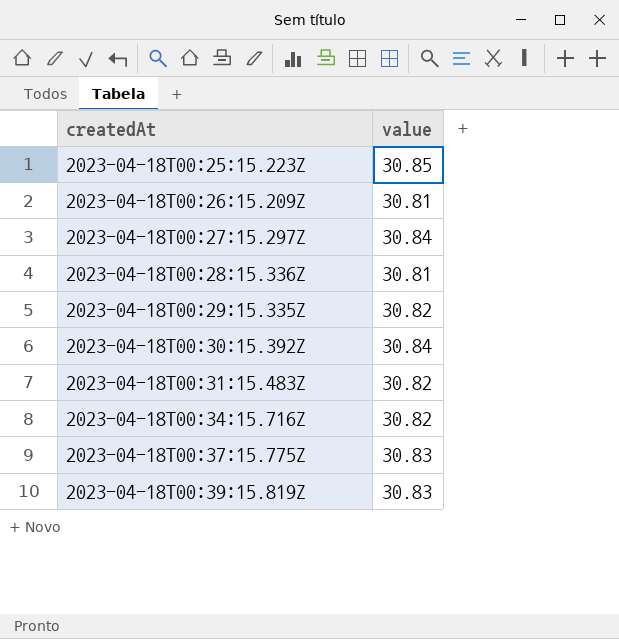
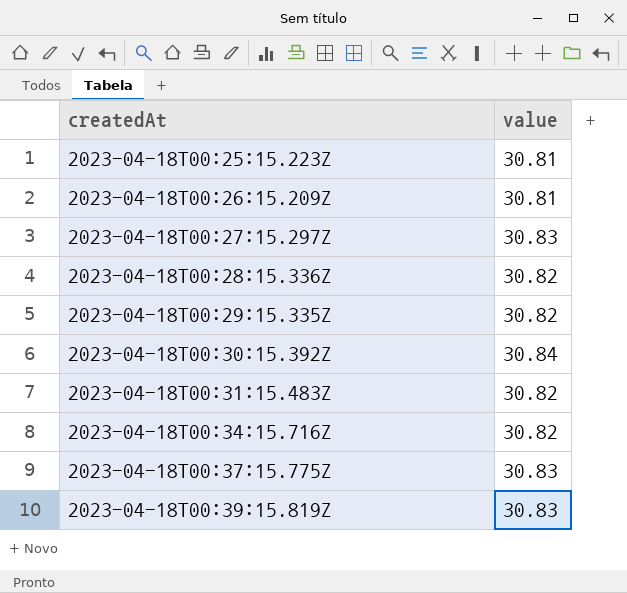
2023-04-18T00:25:15.223Z | value: 30.85 -> 30.81
2023-04-18T00:27:15.297Z | value: 30.84 -> 30.83
2023-04-18T00:28:15.336Z | value: 30.81 -> 30.82

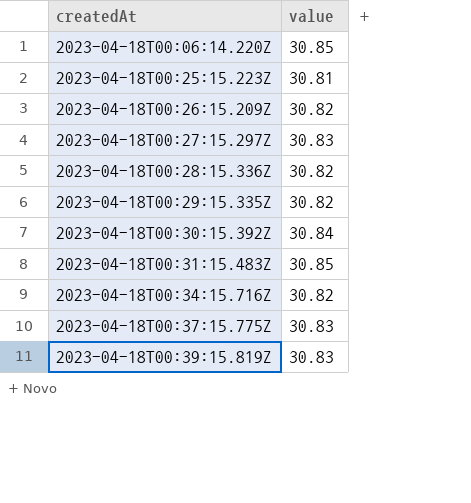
row 2023-04-18T00:06:14.220Z: none -> 30.85
2023-04-18T00:26:15.209Z | value: 30.81 -> 30.82
2023-04-18T00:31:15.483Z | value: 30.82 -> 30.85

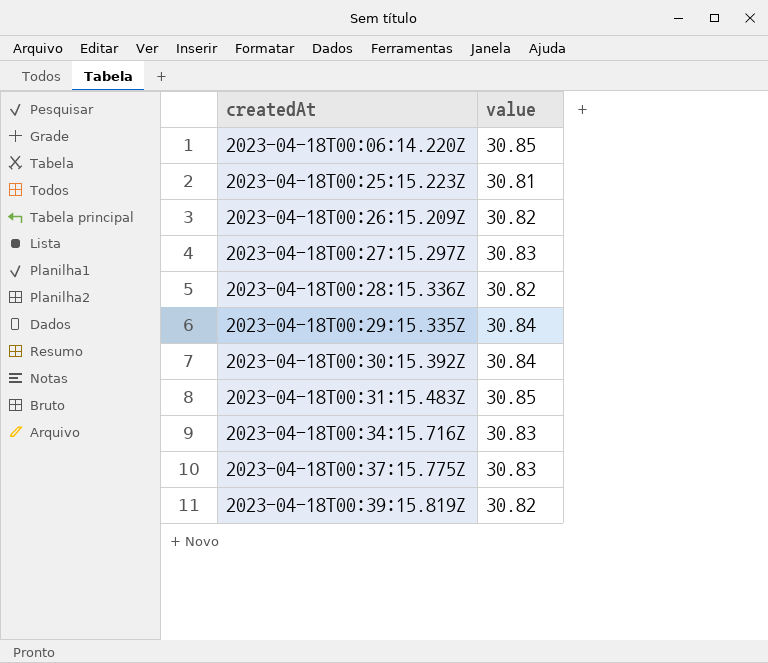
2023-04-18T00:29:15.335Z | value: 30.82 -> 30.84
2023-04-18T00:34:15.716Z | value: 30.82 -> 30.83
2023-04-18T00:39:15.819Z | value: 30.83 -> 30.82

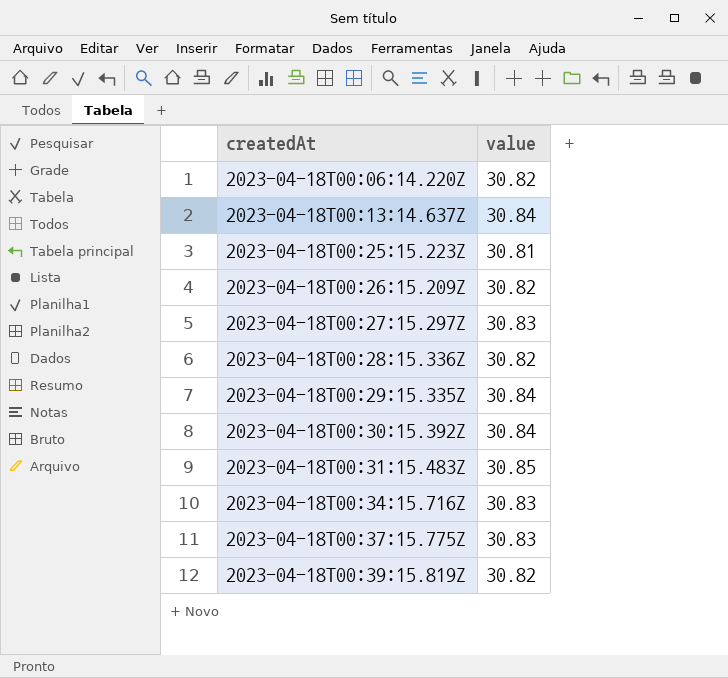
2023-04-18T00:06:14.220Z | value: 30.85 -> 30.82
row 2023-04-18T00:13:14.637Z: none -> 30.84

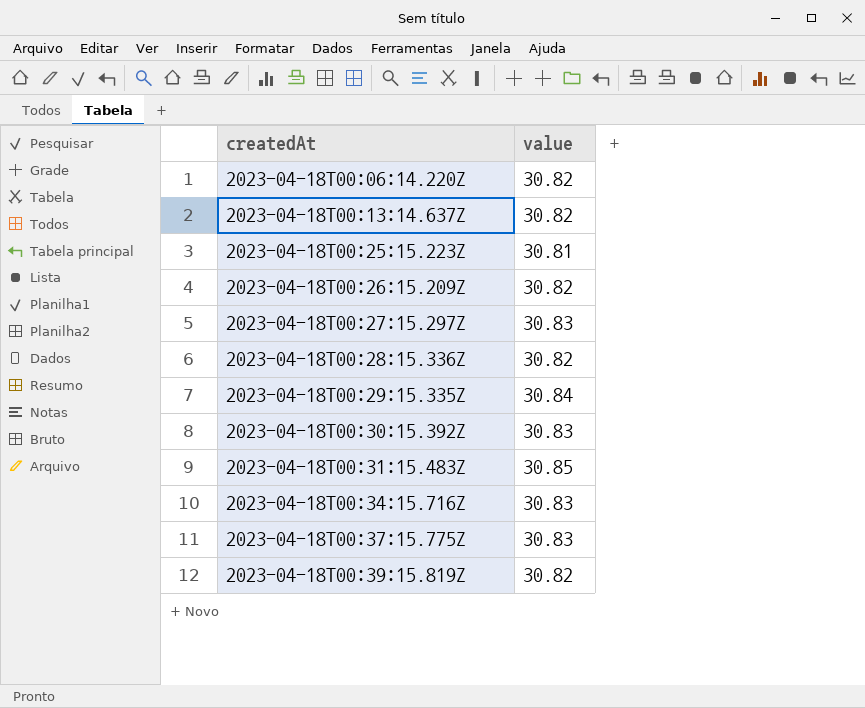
2023-04-18T00:13:14.637Z | value: 30.84 -> 30.82
2023-04-18T00:30:15.392Z | value: 30.84 -> 30.83

